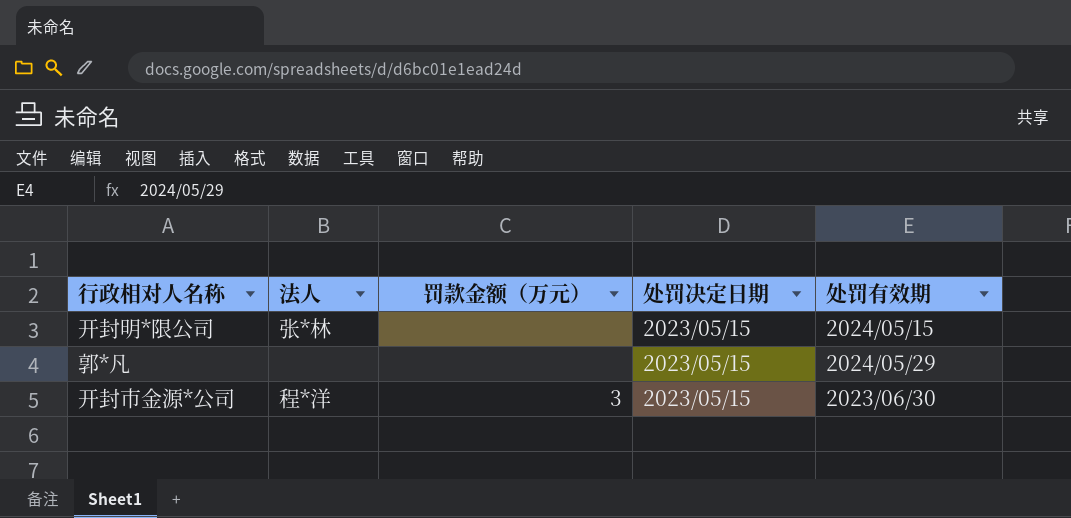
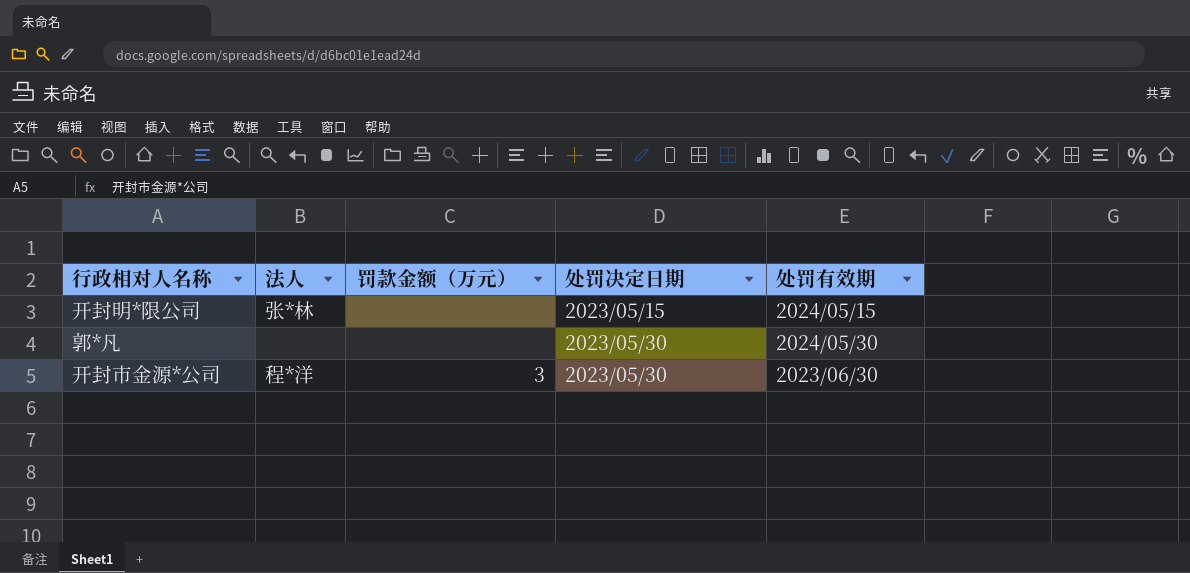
郭*凡 | 处罚决定日期: 2023/05/15 -> 2023/05/30
郭*凡 | 处罚有效期: 2024/05/29 -> 2024/05/30
开封市金源*公司 | 处罚决定日期: 2023/05/15 -> 2023/05/30

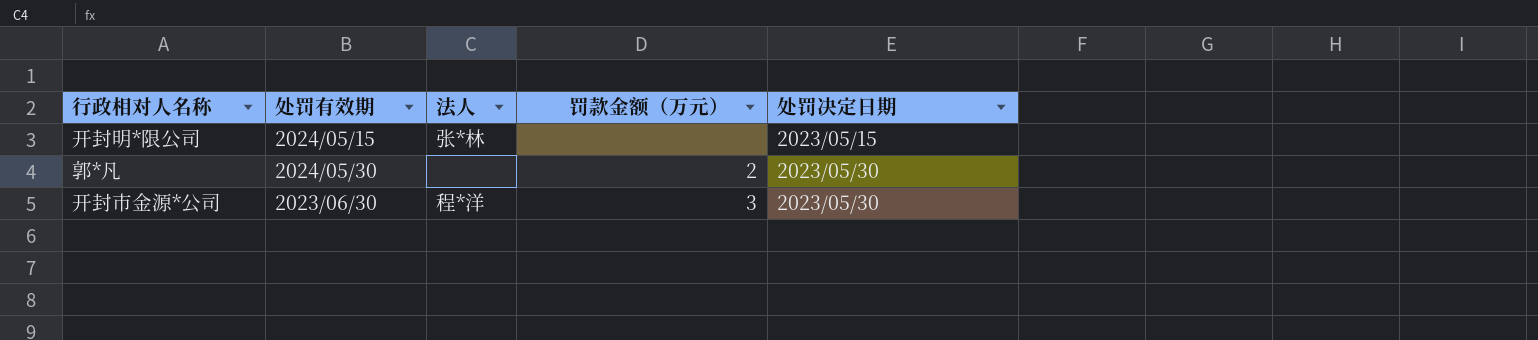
column 处罚有效期 | position: 5 -> 2
郭*凡 | 罚款金额（万元）: none -> 2

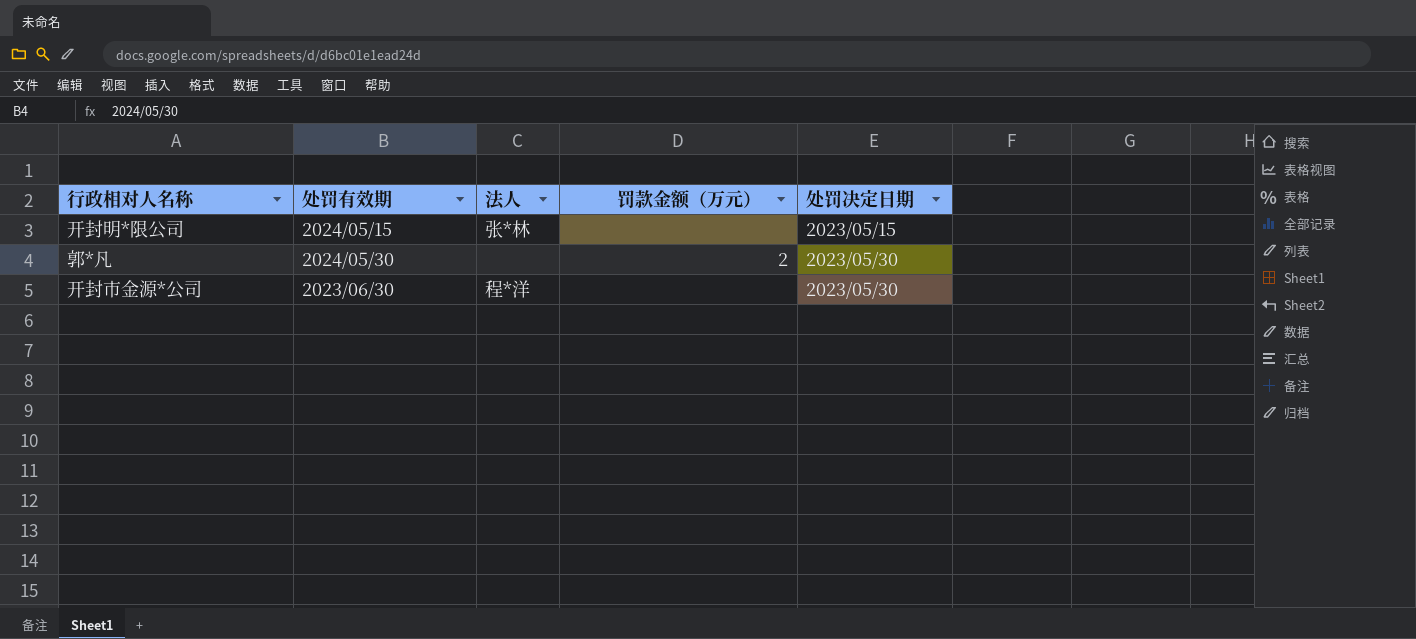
开封市金源*公司 | 罚款金额（万元）: 3 -> none

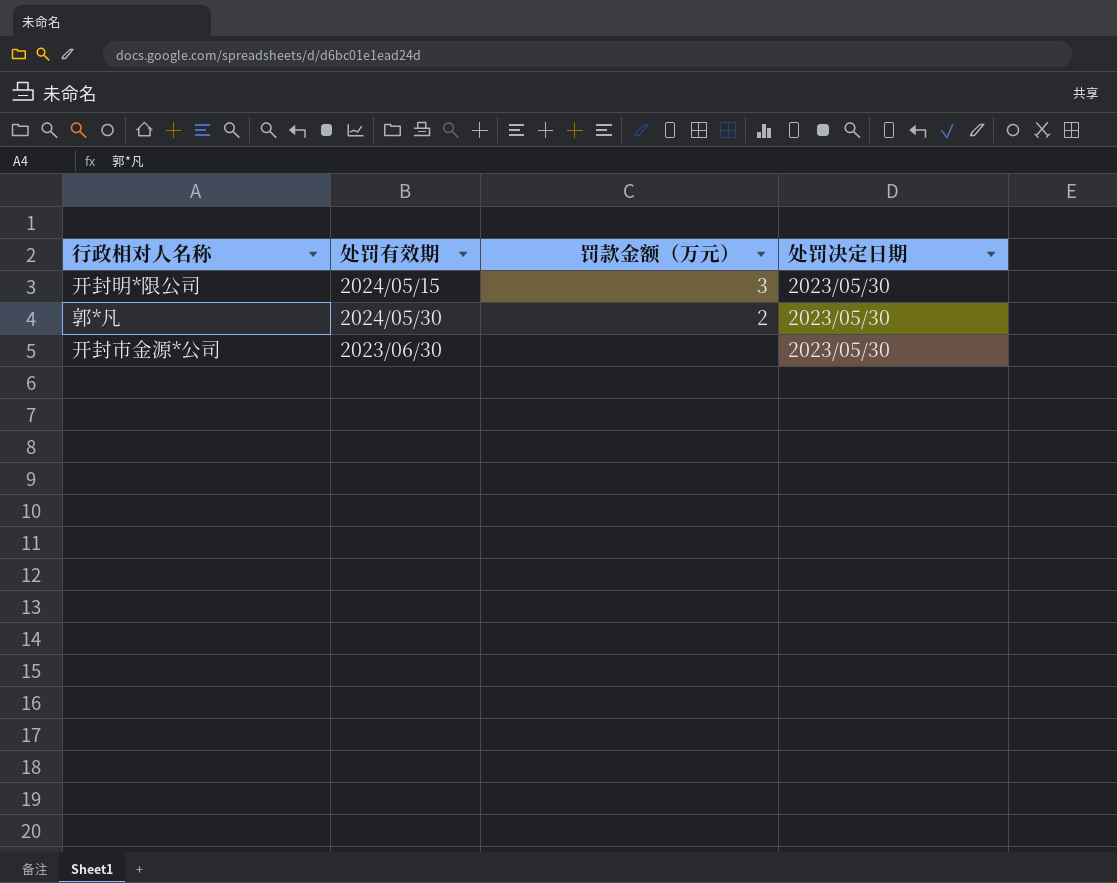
column 法人 | position: 3 -> none
开封明*限公司 | 罚款金额（万元）: none -> 3
开封明*限公司 | 处罚决定日期: 2023/05/15 -> 2023/05/30

